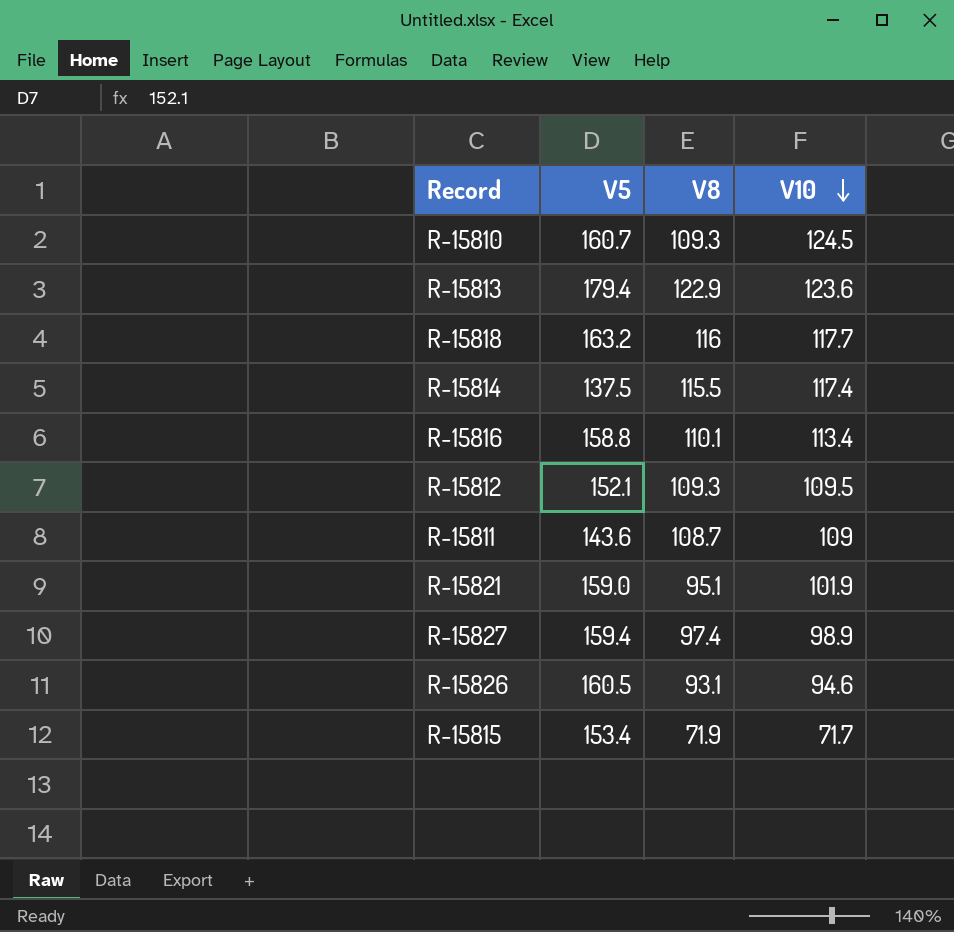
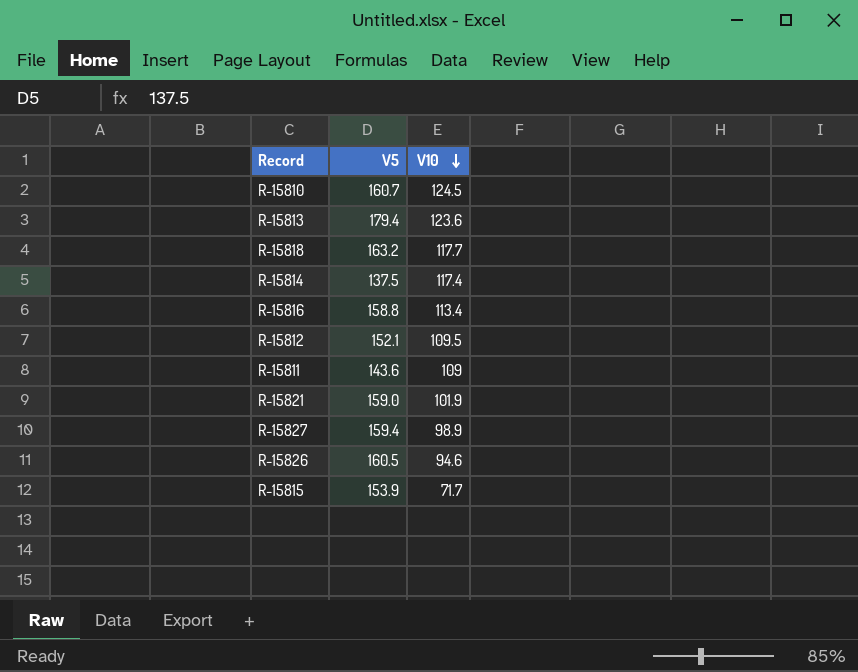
column V8 | position: 3 -> none
R-15815 | V5: 153.4 -> 153.9

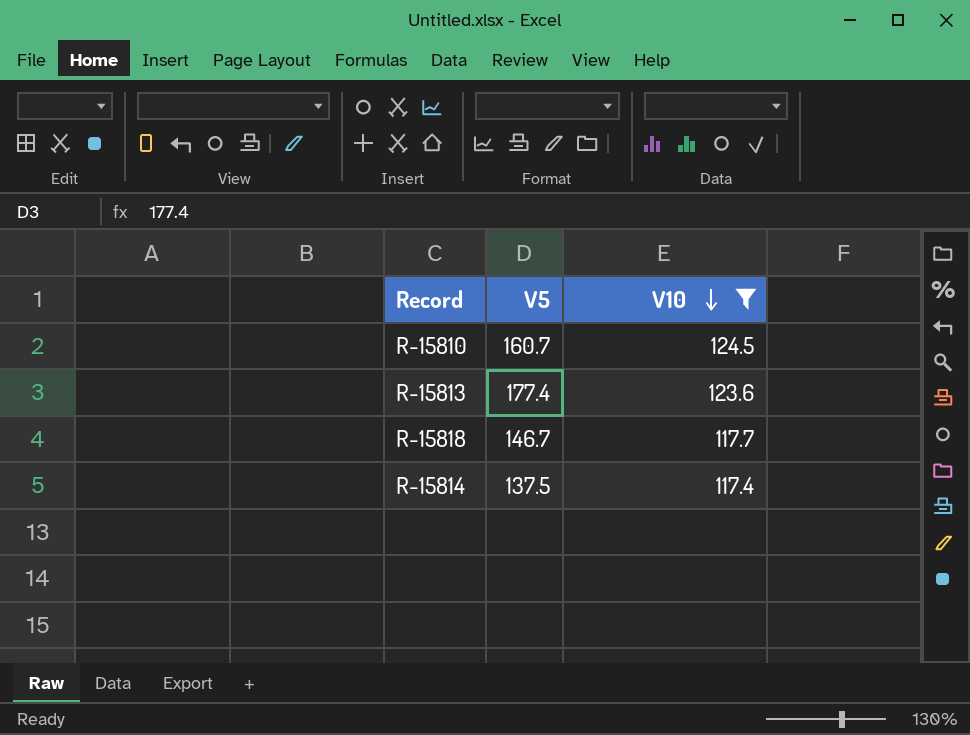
filter: none -> V10 >= 117.4
R-15813 | V5: 179.4 -> 177.4
R-15818 | V5: 163.2 -> 146.7

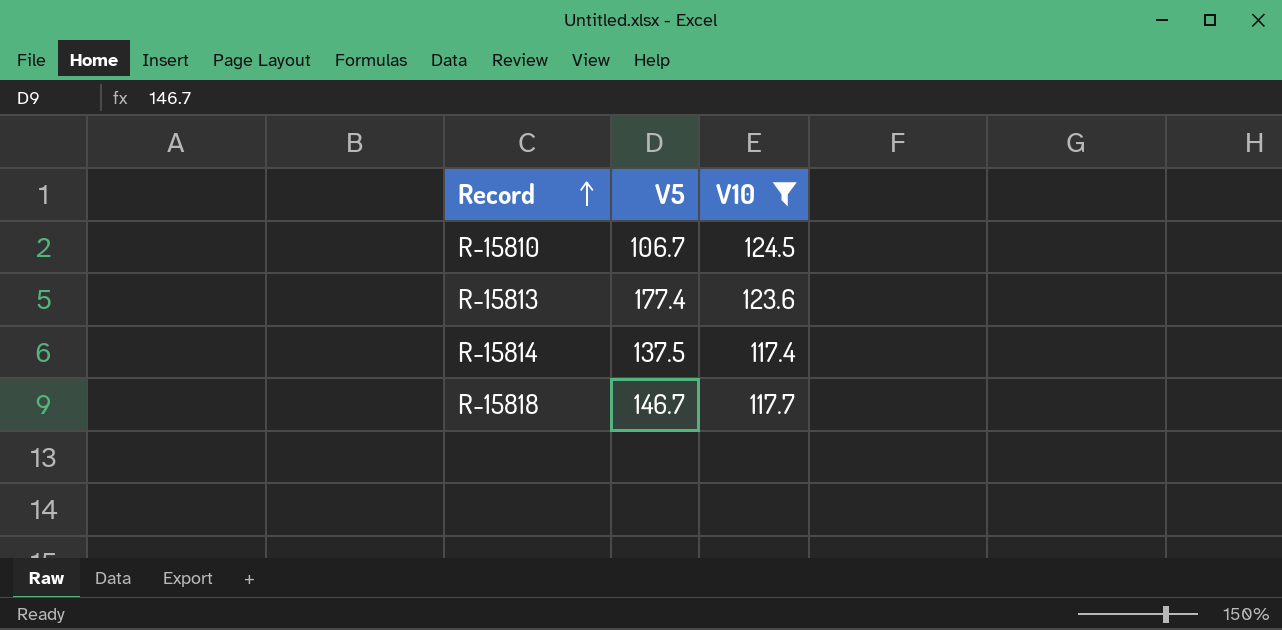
row order: V10 descending -> Record ascending
R-15810 | V5: 160.7 -> 106.7

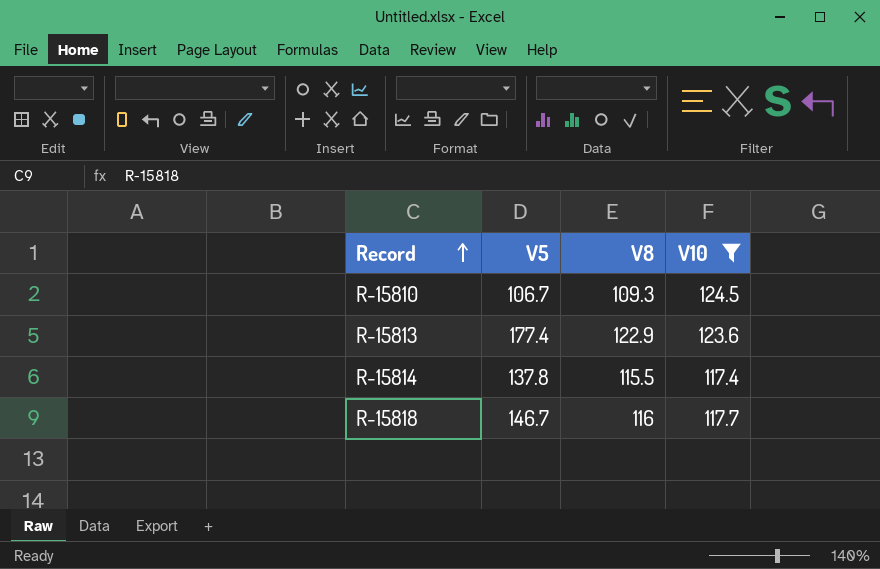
column V8 | position: none -> 3
R-15814 | V5: 137.5 -> 137.8

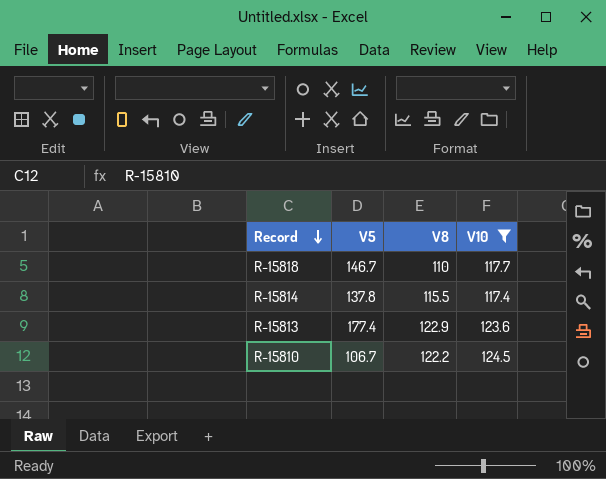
row order: Record ascending -> Record descending
R-15818 | V8: 116 -> 110
R-15810 | V8: 109.3 -> 122.2

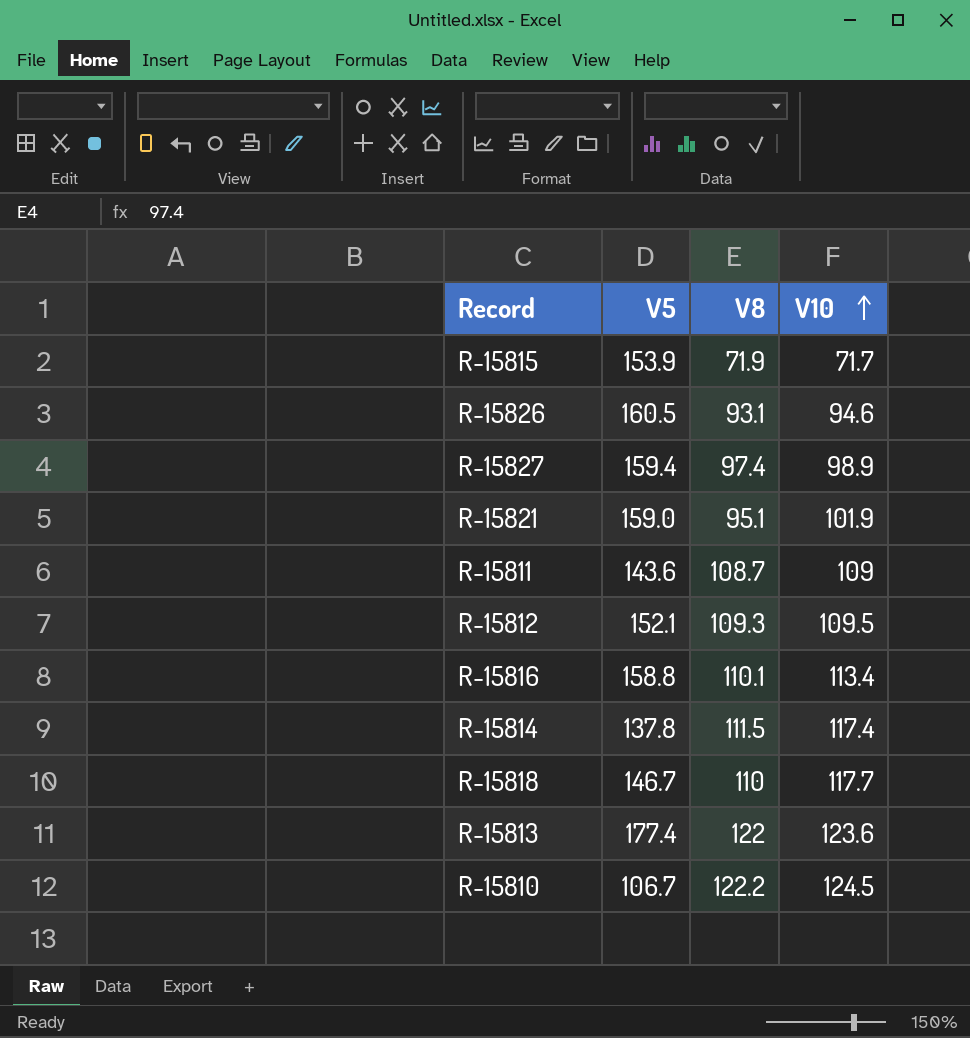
filter: V10 >= 117.4 -> none
row order: Record descending -> V10 ascending
R-15814 | V8: 115.5 -> 111.5
R-15813 | V8: 122.9 -> 122

